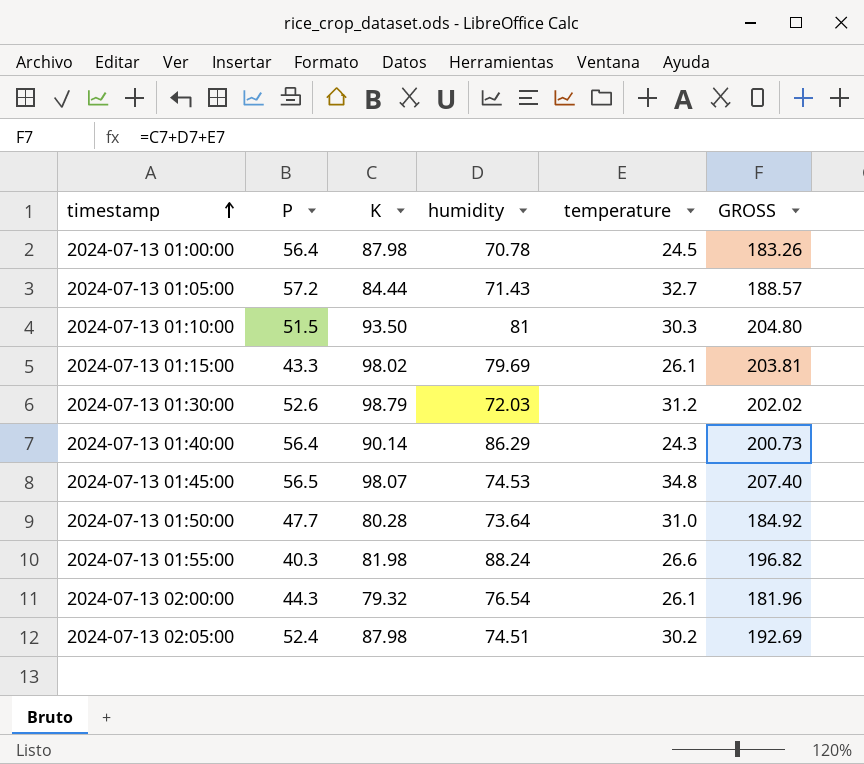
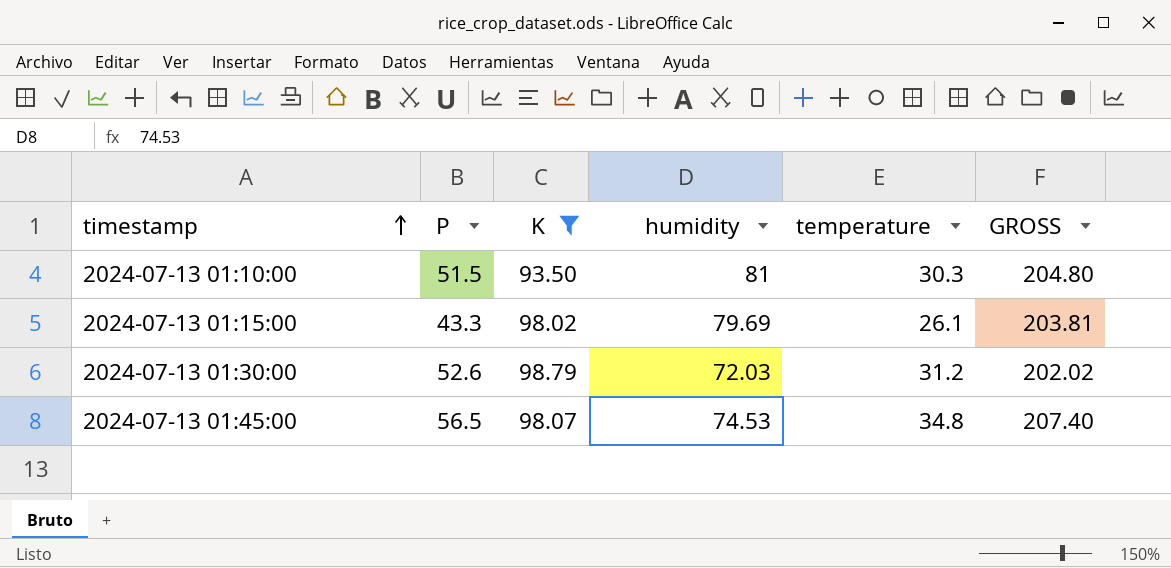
filter: none -> K >= 93.50

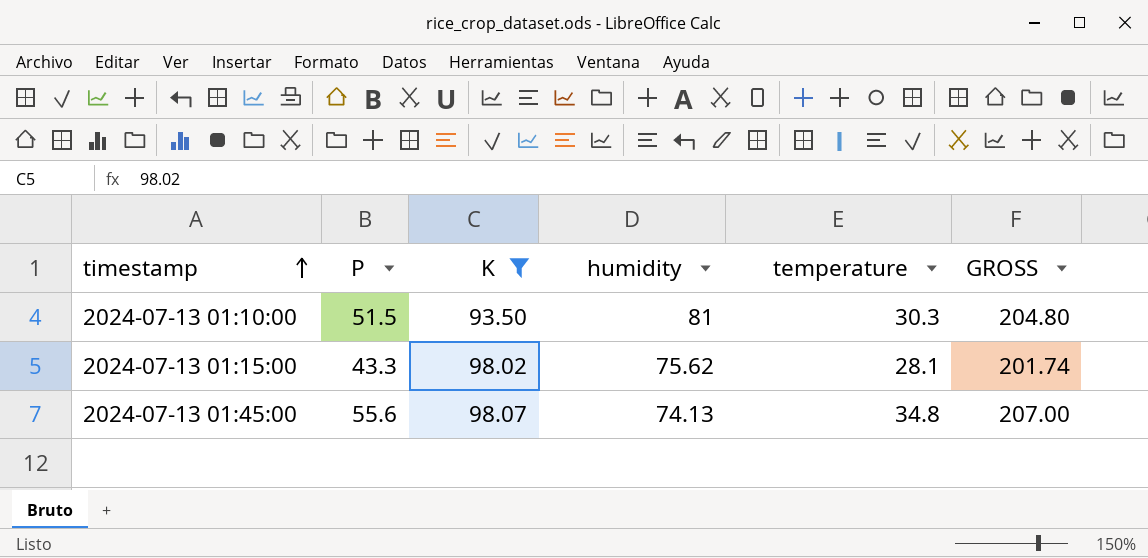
row 2024-07-13 01:30:00: 52.6 | 98.79 | 72.03 | 31.2 | 202.02 -> none
2024-07-13 01:15:00 | humidity: 79.69 -> 75.62
2024-07-13 01:15:00 | temperature: 26.1 -> 28.1
2024-07-13 01:15:00 | GROSS: 203.81 -> 201.74
2024-07-13 01:45:00 | P: 56.5 -> 55.6
2024-07-13 01:45:00 | humidity: 74.53 -> 74.13
2024-07-13 01:45:00 | GROSS: 207.40 -> 207.00

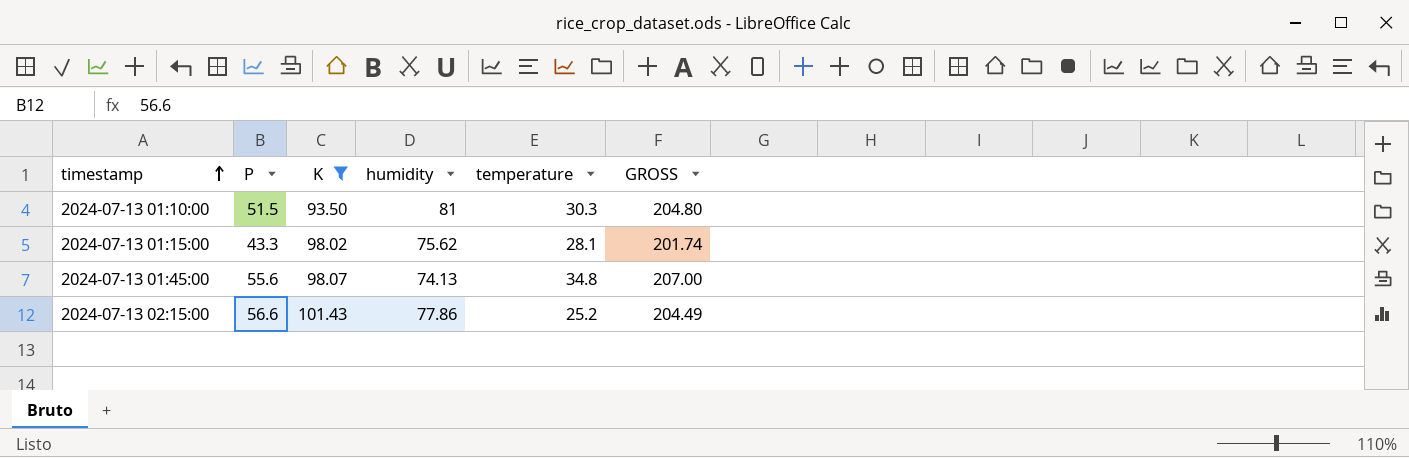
row 2024-07-13 02:15:00: none -> 56.6 | 101.43 | 77.86 | 25.2 | 204.49

